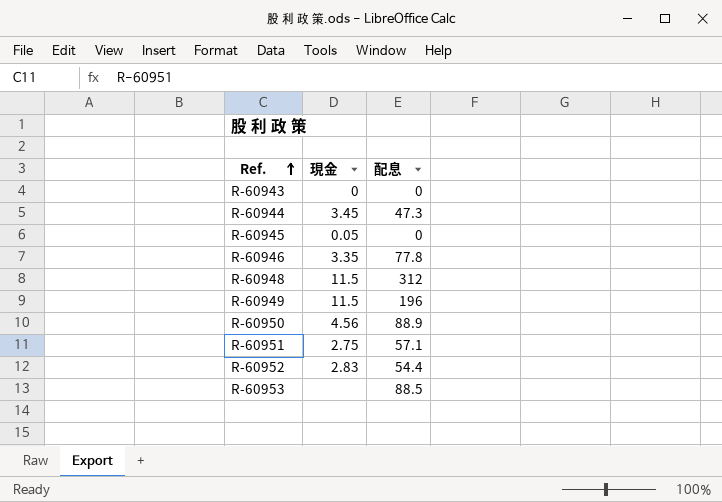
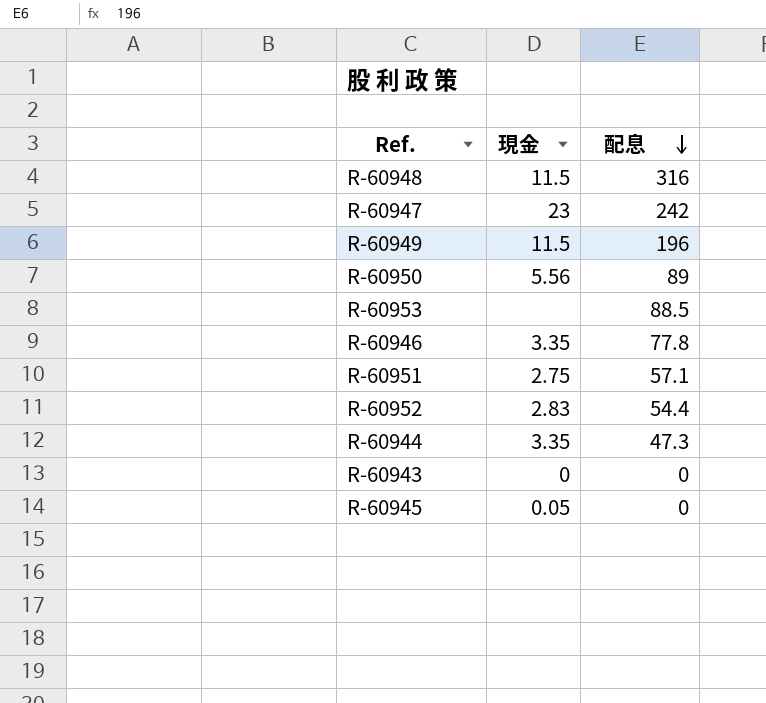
row order: Ref. ascending -> 配息 descending
R-60948 | 配息: 312 -> 316
row R-60947: none -> 23 | 242
R-60950 | 現金: 4.56 -> 5.56
R-60950 | 配息: 88.9 -> 89
R-60944 | 現金: 3.45 -> 3.35

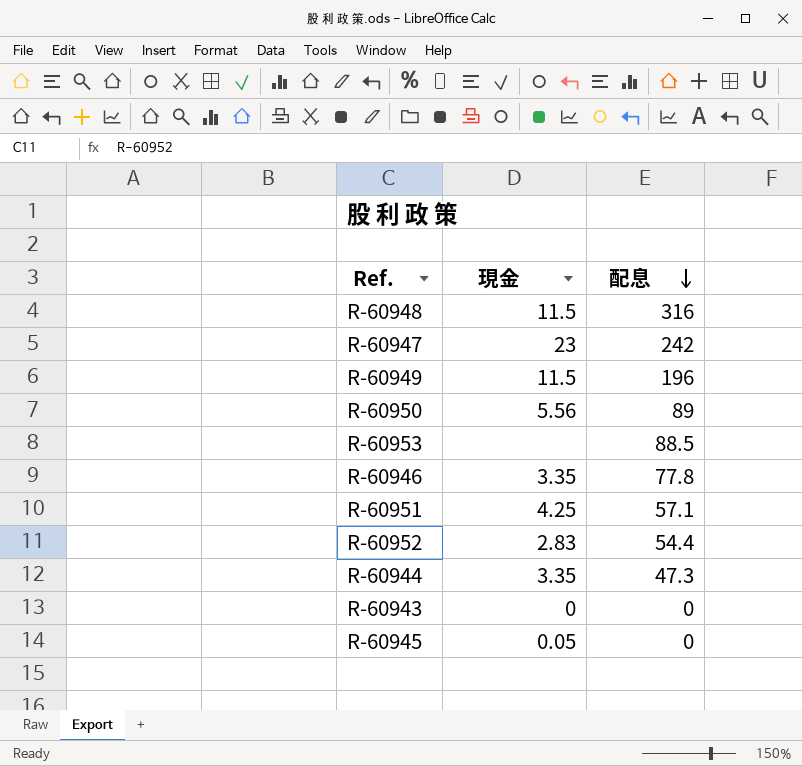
R-60951 | 現金: 2.75 -> 4.25

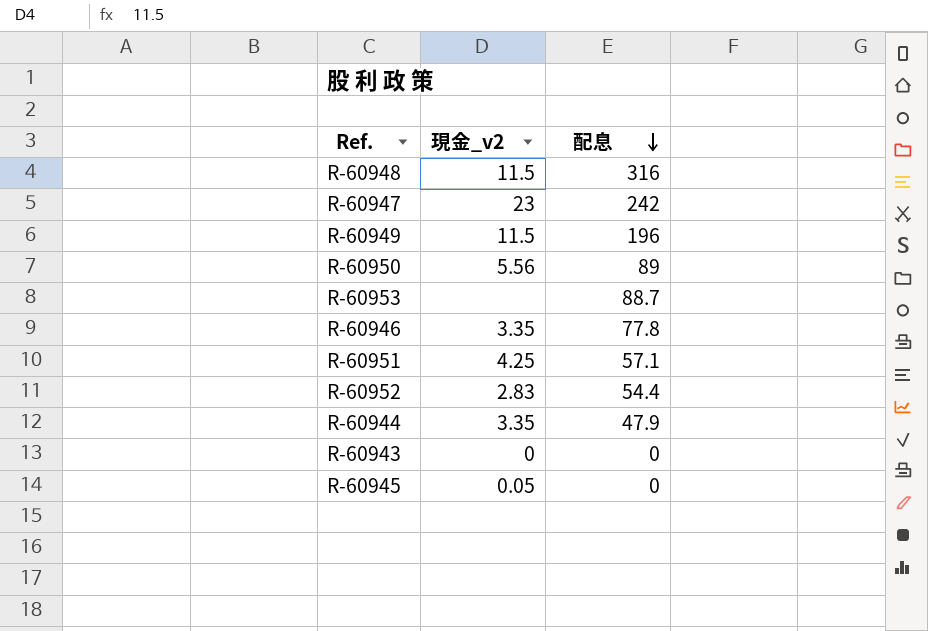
column name: 現金 -> 現金_v2
R-60953 | 配息: 88.5 -> 88.7
R-60944 | 配息: 47.3 -> 47.9

